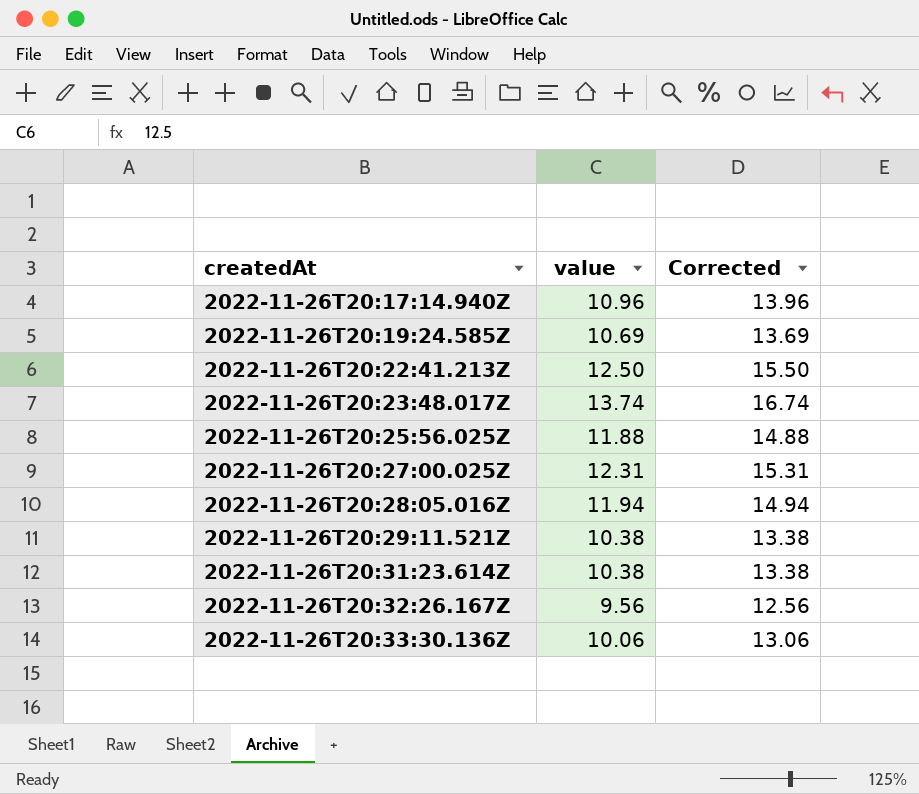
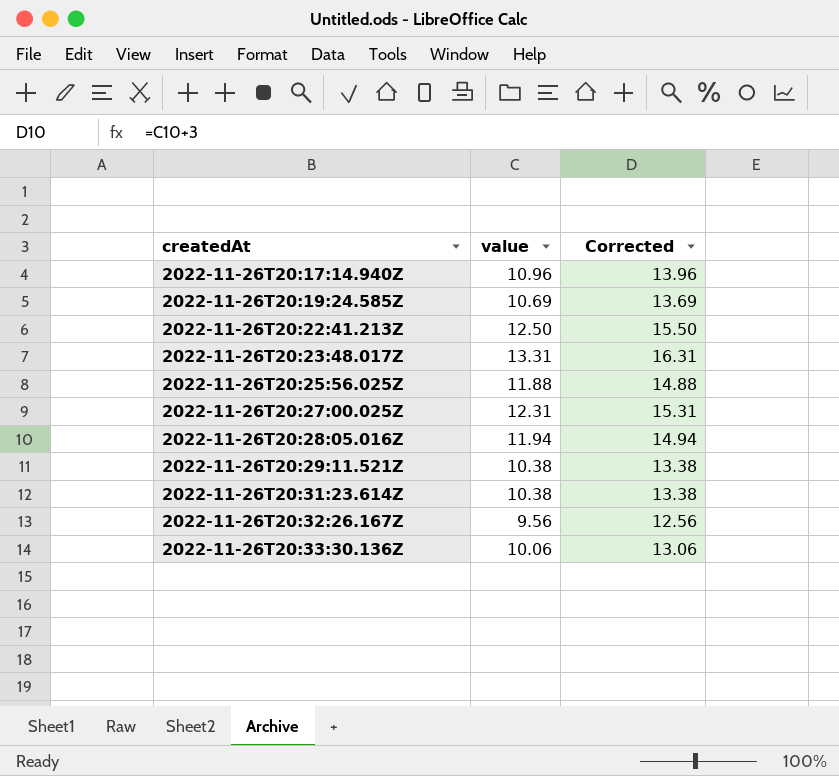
2022-11-26T20:23:48.017Z | value: 13.74 -> 13.31
2022-11-26T20:23:48.017Z | Corrected: 16.74 -> 16.31

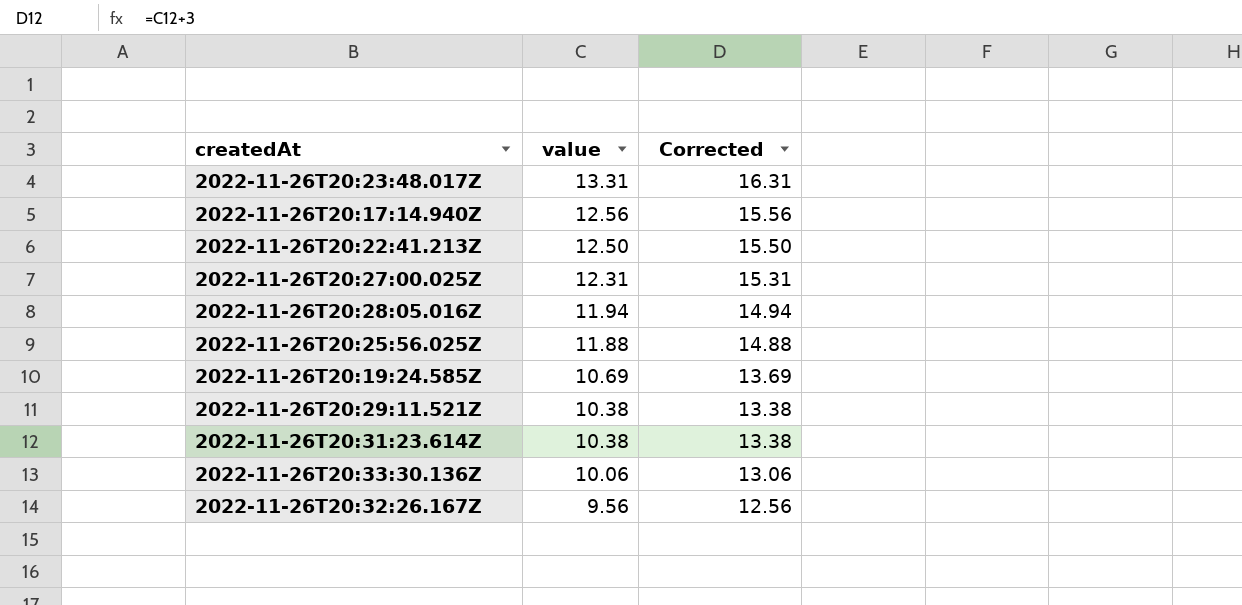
row order: createdAt ascending -> value descending
2022-11-26T20:17:14.940Z | value: 10.96 -> 12.56
2022-11-26T20:17:14.940Z | Corrected: 13.96 -> 15.56

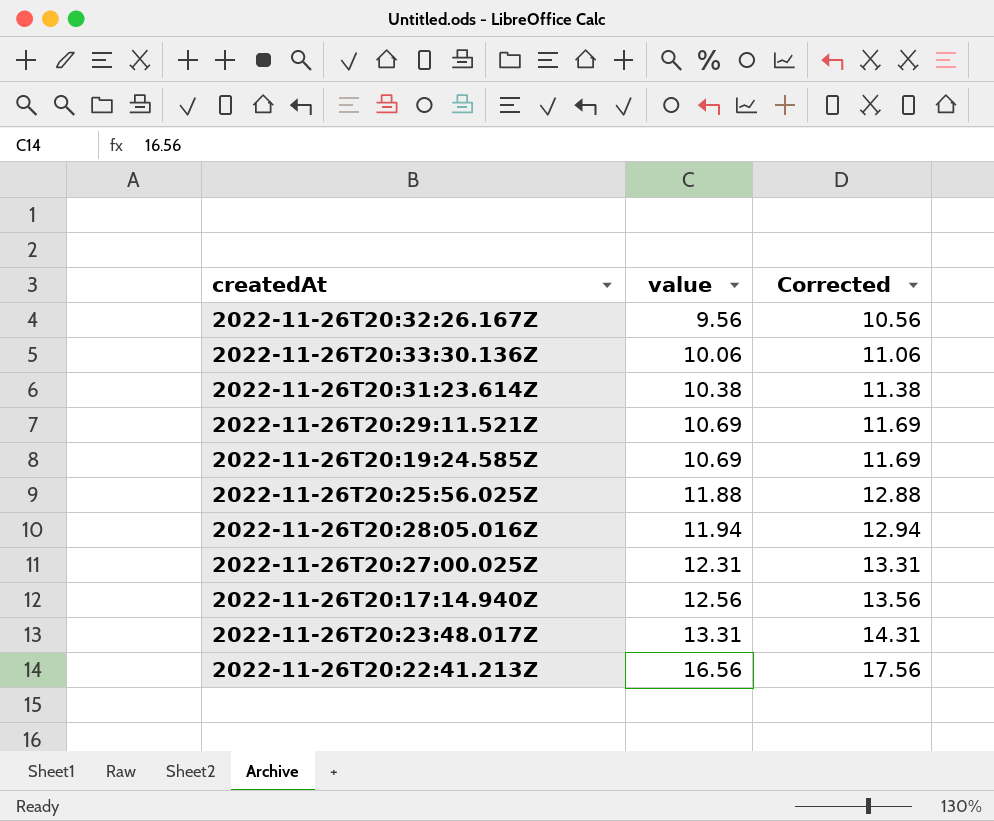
row order: value descending -> value ascending
column Corrected | formula: [value] + 3 -> [value] + 1
2022-11-26T20:29:11.521Z | value: 10.38 -> 10.69
2022-11-26T20:22:41.213Z | value: 12.50 -> 16.56

